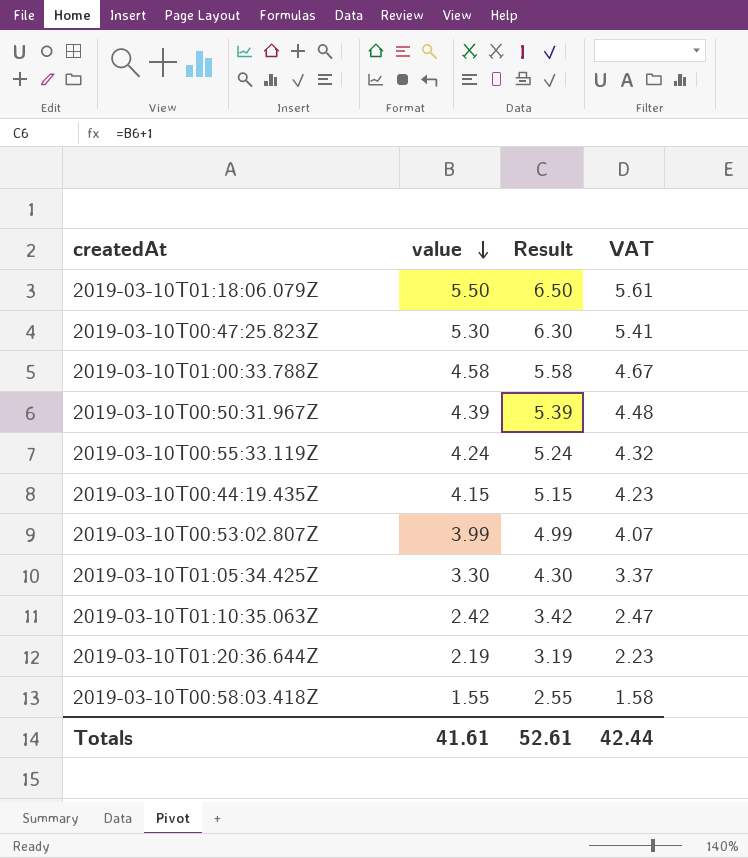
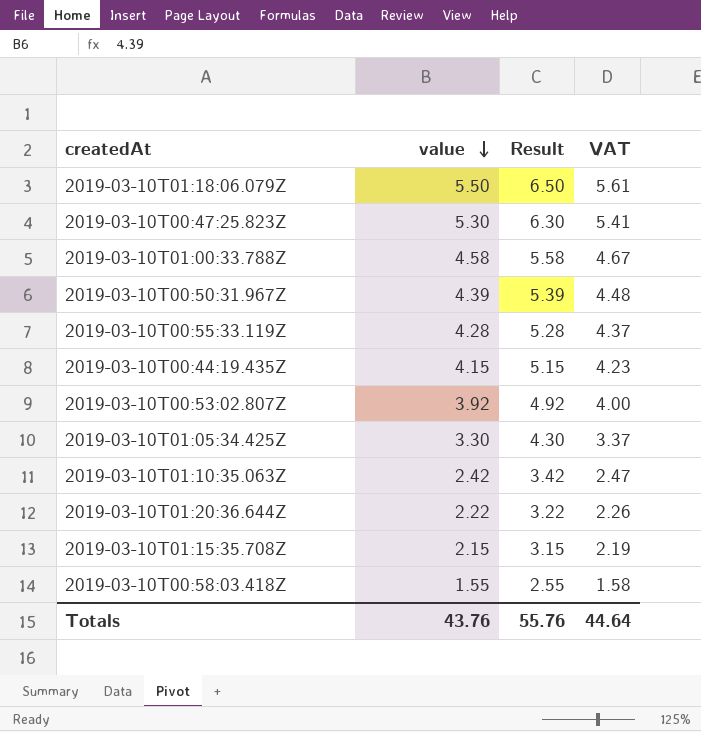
2019-03-10T00:55:33.119Z | value: 4.24 -> 4.28
2019-03-10T00:55:33.119Z | Result: 5.24 -> 5.28
2019-03-10T00:55:33.119Z | VAT: 4.32 -> 4.37
2019-03-10T00:53:02.807Z | value: 3.99 -> 3.92
2019-03-10T00:53:02.807Z | Result: 4.99 -> 4.92
2019-03-10T00:53:02.807Z | VAT: 4.07 -> 4.00
2019-03-10T01:20:36.644Z | value: 2.19 -> 2.22
2019-03-10T01:20:36.644Z | Result: 3.19 -> 3.22
2019-03-10T01:20:36.644Z | VAT: 2.23 -> 2.26
row 2019-03-10T01:15:35.708Z: none -> 2.15 | 3.15 | 2.19
Totals | value: 41.61 -> 43.76
Totals | Result: 52.61 -> 55.76
Totals | VAT: 42.44 -> 44.64

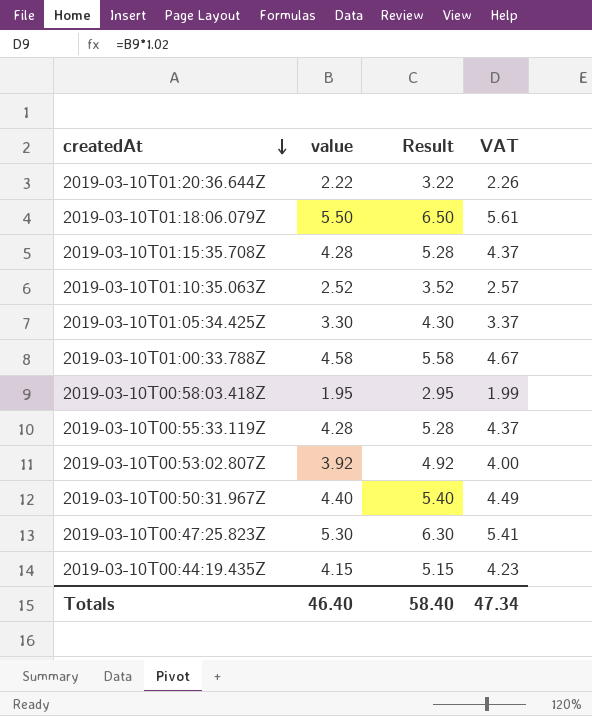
row order: value descending -> createdAt descending
2019-03-10T01:15:35.708Z | value: 2.15 -> 4.28
2019-03-10T01:15:35.708Z | Result: 3.15 -> 5.28
2019-03-10T01:15:35.708Z | VAT: 2.19 -> 4.37
2019-03-10T01:10:35.063Z | value: 2.42 -> 2.52
2019-03-10T01:10:35.063Z | Result: 3.42 -> 3.52
2019-03-10T01:10:35.063Z | VAT: 2.47 -> 2.57
2019-03-10T00:58:03.418Z | value: 1.55 -> 1.95
2019-03-10T00:58:03.418Z | Result: 2.55 -> 2.95
2019-03-10T00:58:03.418Z | VAT: 1.58 -> 1.99
2019-03-10T00:50:31.967Z | value: 4.39 -> 4.40
2019-03-10T00:50:31.967Z | Result: 5.39 -> 5.40
2019-03-10T00:50:31.967Z | VAT: 4.48 -> 4.49
Totals | value: 43.76 -> 46.40
Totals | Result: 55.76 -> 58.40
Totals | VAT: 44.64 -> 47.34

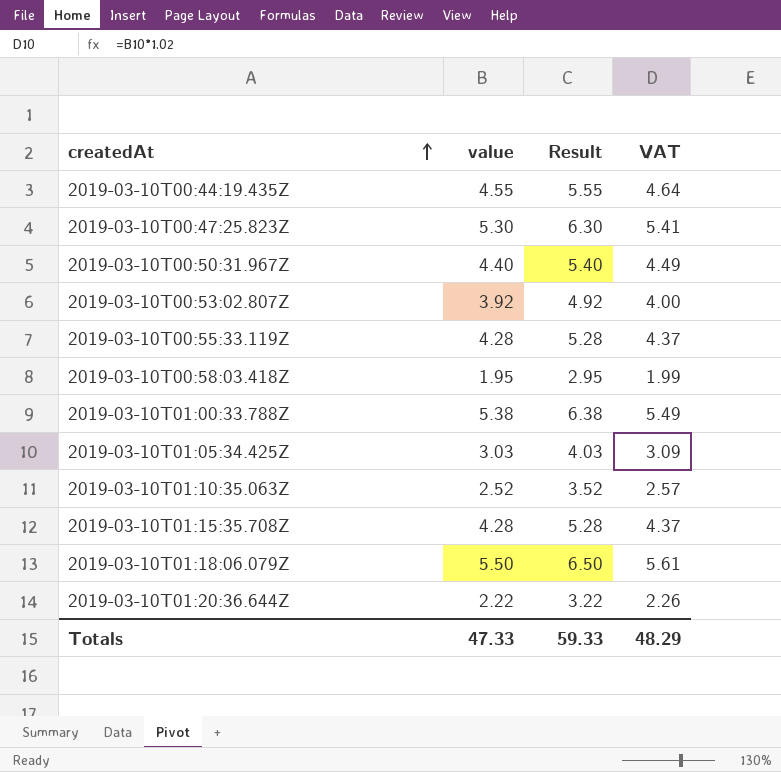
row order: createdAt descending -> createdAt ascending
2019-03-10T00:44:19.435Z | value: 4.15 -> 4.55
2019-03-10T00:44:19.435Z | Result: 5.15 -> 5.55
2019-03-10T00:44:19.435Z | VAT: 4.23 -> 4.64
2019-03-10T01:00:33.788Z | value: 4.58 -> 5.38
2019-03-10T01:00:33.788Z | Result: 5.58 -> 6.38
2019-03-10T01:00:33.788Z | VAT: 4.67 -> 5.49
2019-03-10T01:05:34.425Z | value: 3.30 -> 3.03
2019-03-10T01:05:34.425Z | Result: 4.30 -> 4.03
2019-03-10T01:05:34.425Z | VAT: 3.37 -> 3.09
Totals | value: 46.40 -> 47.33
Totals | Result: 58.40 -> 59.33
Totals | VAT: 47.34 -> 48.29

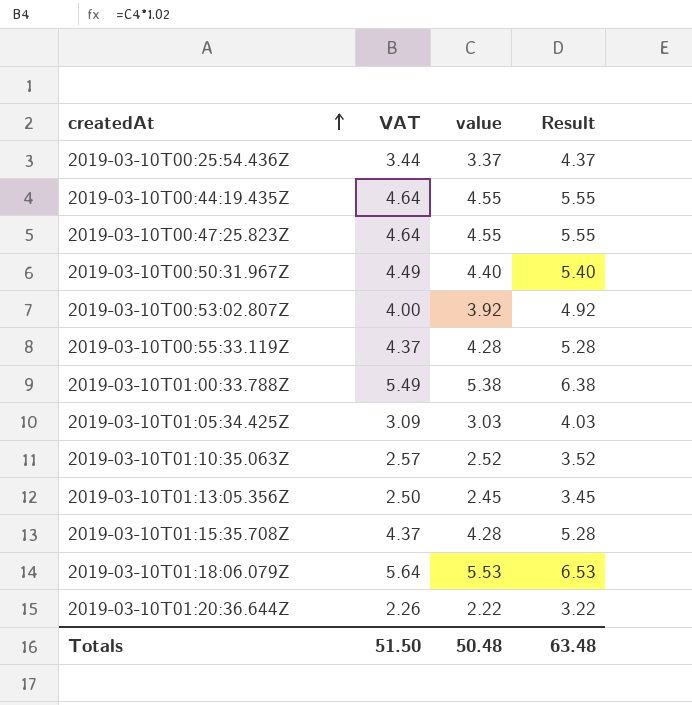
column VAT | position: 4 -> 2
row 2019-03-10T00:58:03.418Z: 1.95 | 2.95 | 1.99 -> none
row 2019-03-10T00:25:54.436Z: none -> 3.44 | 3.37 | 4.37
2019-03-10T00:47:25.823Z | VAT: 5.41 -> 4.64
2019-03-10T00:47:25.823Z | value: 5.30 -> 4.55
2019-03-10T00:47:25.823Z | Result: 6.30 -> 5.55
row 2019-03-10T01:13:05.356Z: none -> 2.50 | 2.45 | 3.45
2019-03-10T01:18:06.079Z | VAT: 5.61 -> 5.64
2019-03-10T01:18:06.079Z | value: 5.50 -> 5.53
2019-03-10T01:18:06.079Z | Result: 6.50 -> 6.53
Totals | VAT: 48.29 -> 51.50
Totals | value: 47.33 -> 50.48
Totals | Result: 59.33 -> 63.48

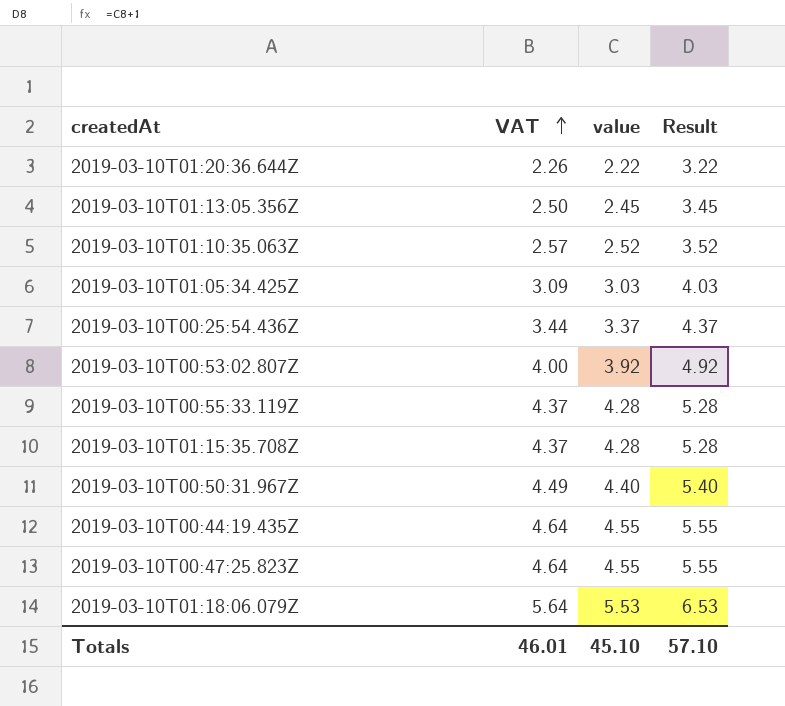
row order: createdAt ascending -> VAT ascending
row 2019-03-10T01:00:33.788Z: 5.49 | 5.38 | 6.38 -> none
Totals | VAT: 51.50 -> 46.01
Totals | value: 50.48 -> 45.10
Totals | Result: 63.48 -> 57.10

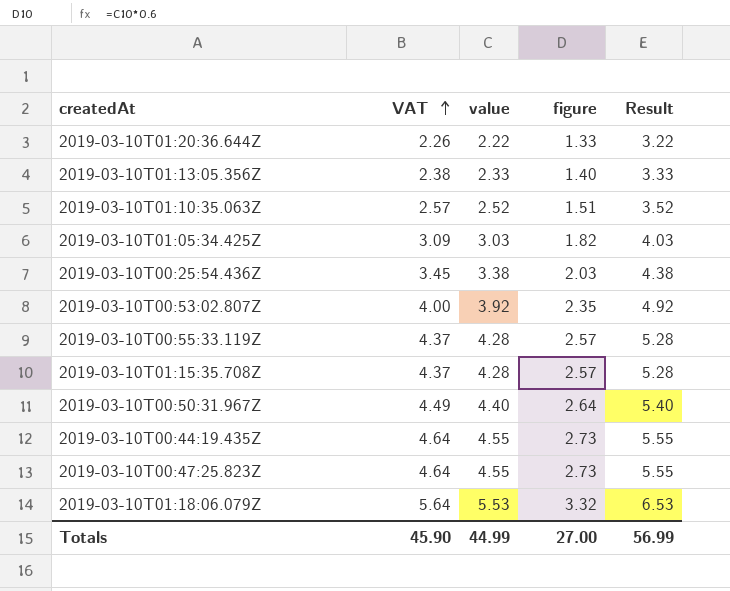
column figure | formula: none -> [value] * 0.6
2019-03-10T01:13:05.356Z | VAT: 2.50 -> 2.38
2019-03-10T01:13:05.356Z | value: 2.45 -> 2.33
2019-03-10T01:13:05.356Z | Result: 3.45 -> 3.33
2019-03-10T00:25:54.436Z | VAT: 3.44 -> 3.45
2019-03-10T00:25:54.436Z | value: 3.37 -> 3.38
2019-03-10T00:25:54.436Z | Result: 4.37 -> 4.38
Totals | VAT: 46.01 -> 45.90
Totals | value: 45.10 -> 44.99
Totals | Result: 57.10 -> 56.99

